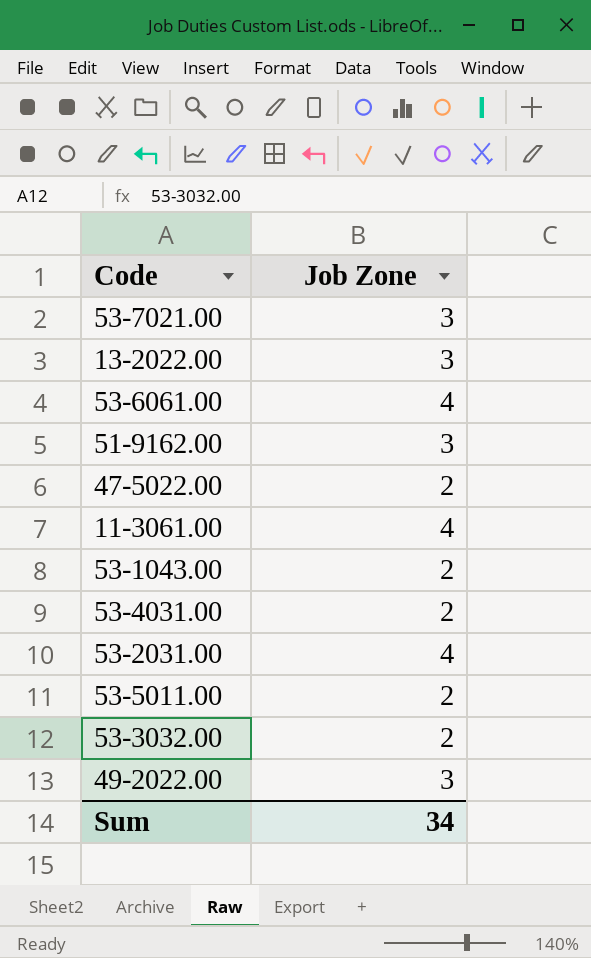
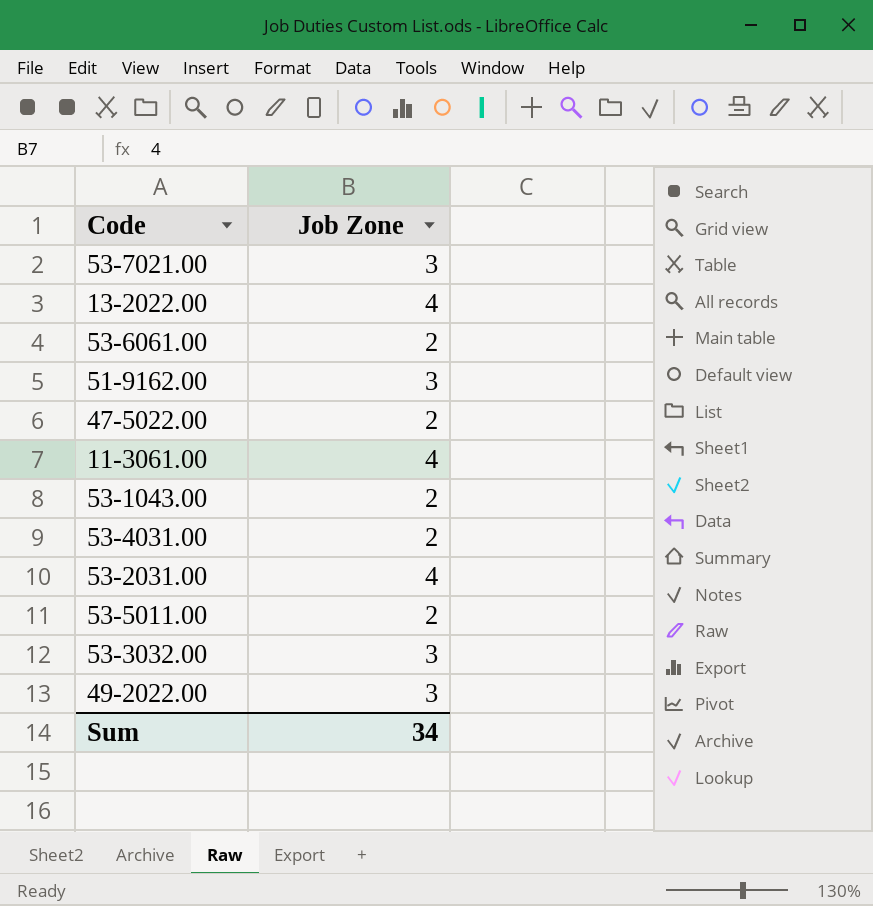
13-2022.00 | Job Zone: 3 -> 4
53-6061.00 | Job Zone: 4 -> 2
53-3032.00 | Job Zone: 2 -> 3

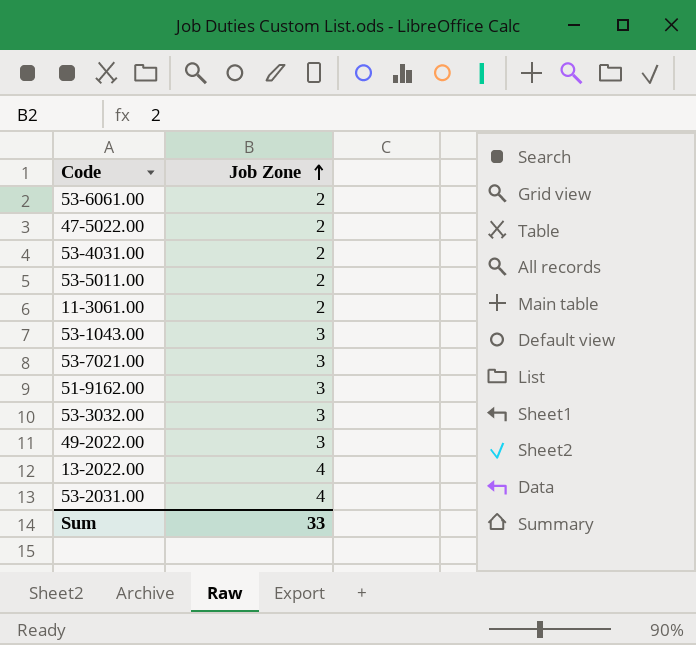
row order: none -> Job Zone ascending
11-3061.00 | Job Zone: 4 -> 2
53-1043.00 | Job Zone: 2 -> 3
Sum | Job Zone: 34 -> 33

